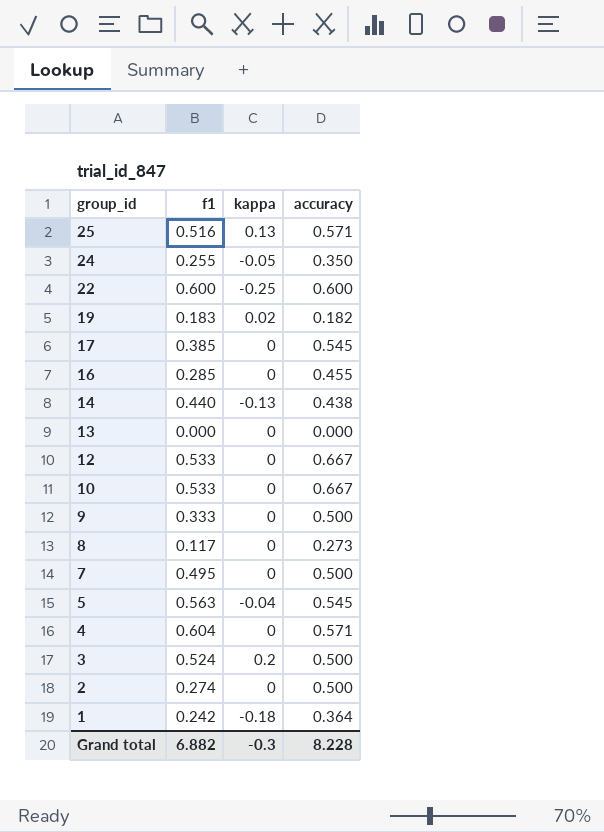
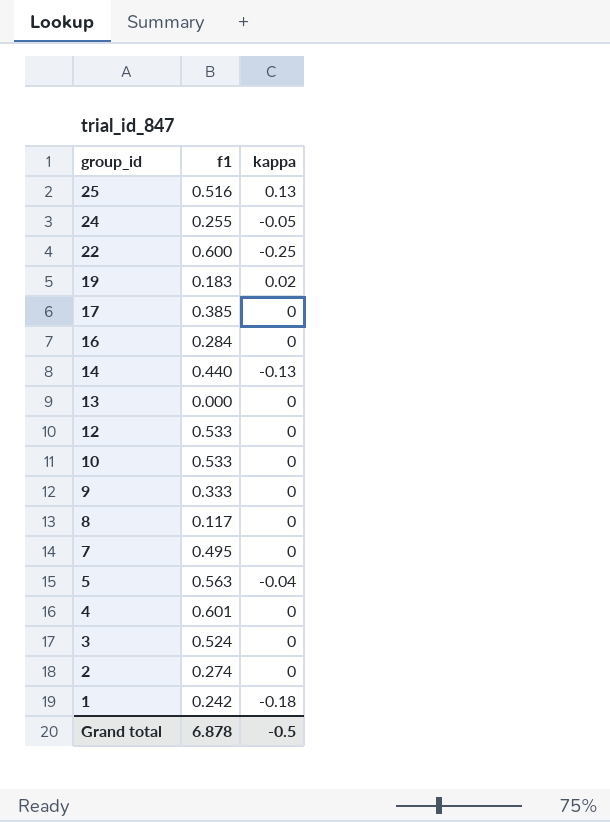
column accuracy | position: 4 -> none
16 | f1: 0.285 -> 0.284
4 | f1: 0.604 -> 0.601
3 | kappa: 0.2 -> 0
Grand total | f1: 6.882 -> 6.878
Grand total | kappa: -0.3 -> -0.5

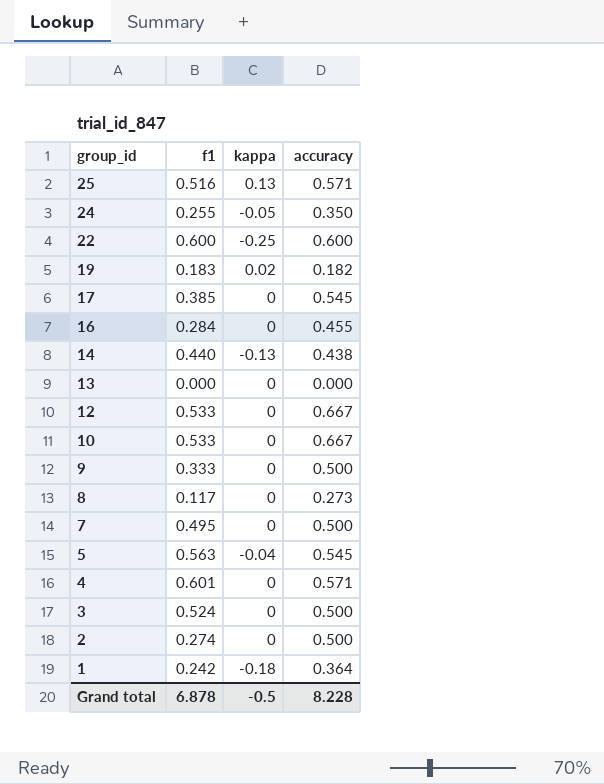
column accuracy | position: none -> 4

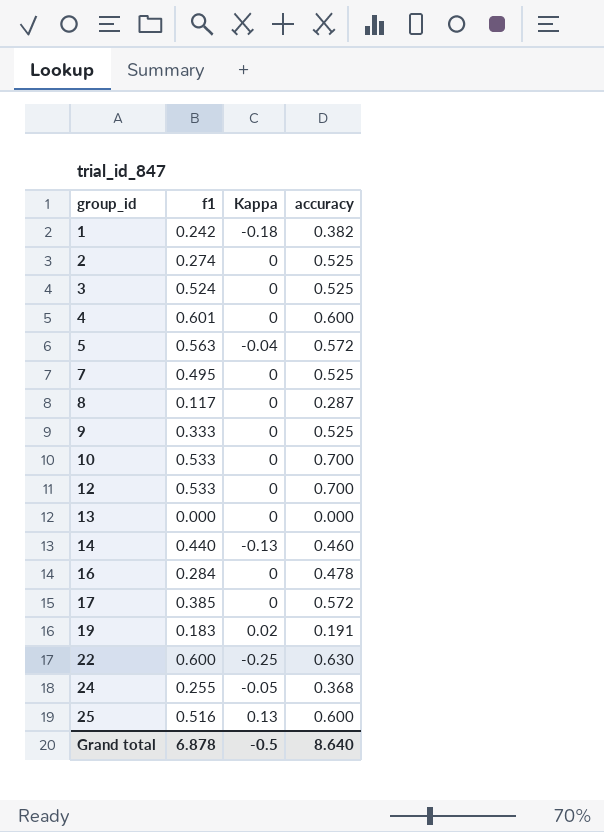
row order: group_id descending -> group_id ascending
column name: kappa -> Kappa
1 | accuracy: 0.364 -> 0.382
2 | accuracy: 0.500 -> 0.525
3 | accuracy: 0.500 -> 0.525
4 | accuracy: 0.571 -> 0.600
5 | accuracy: 0.545 -> 0.572
7 | accuracy: 0.500 -> 0.525
8 | accuracy: 0.273 -> 0.287
9 | accuracy: 0.500 -> 0.525
10 | accuracy: 0.667 -> 0.700
12 | accuracy: 0.667 -> 0.700
14 | accuracy: 0.438 -> 0.460
16 | accuracy: 0.455 -> 0.478
17 | accuracy: 0.545 -> 0.572
19 | accuracy: 0.182 -> 0.191
22 | accuracy: 0.600 -> 0.630
24 | accuracy: 0.350 -> 0.368
25 | accuracy: 0.571 -> 0.600
Grand total | accuracy: 8.228 -> 8.640

